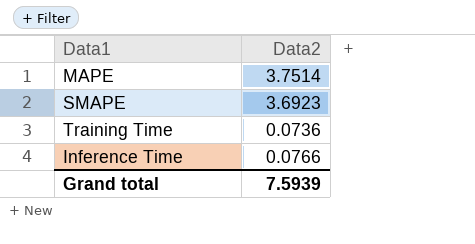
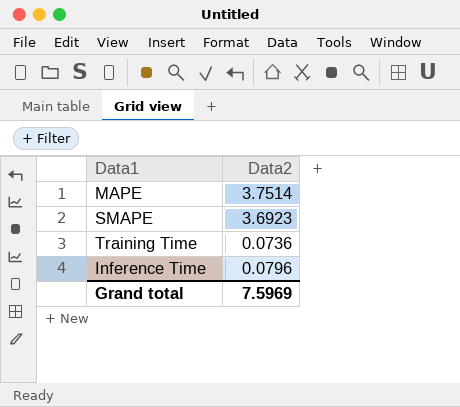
Inference Time | Data2: 0.0766 -> 0.0796
Grand total | Data2: 7.5939 -> 7.5969

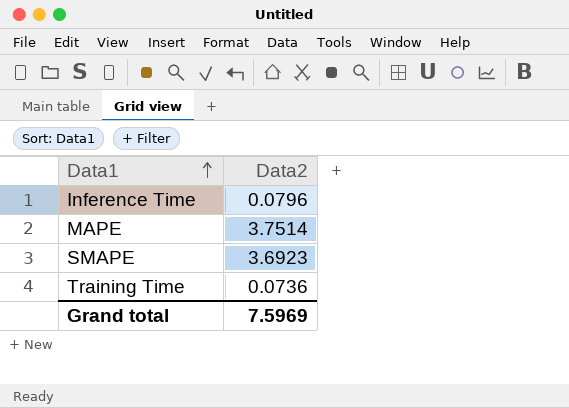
row order: none -> Data1 ascending

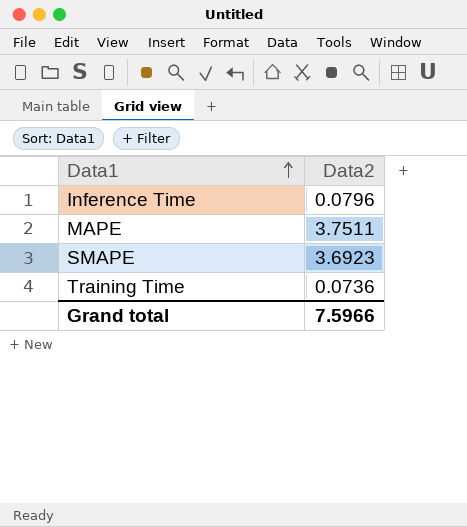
MAPE | Data2: 3.7514 -> 3.7511
Grand total | Data2: 7.5969 -> 7.5966

